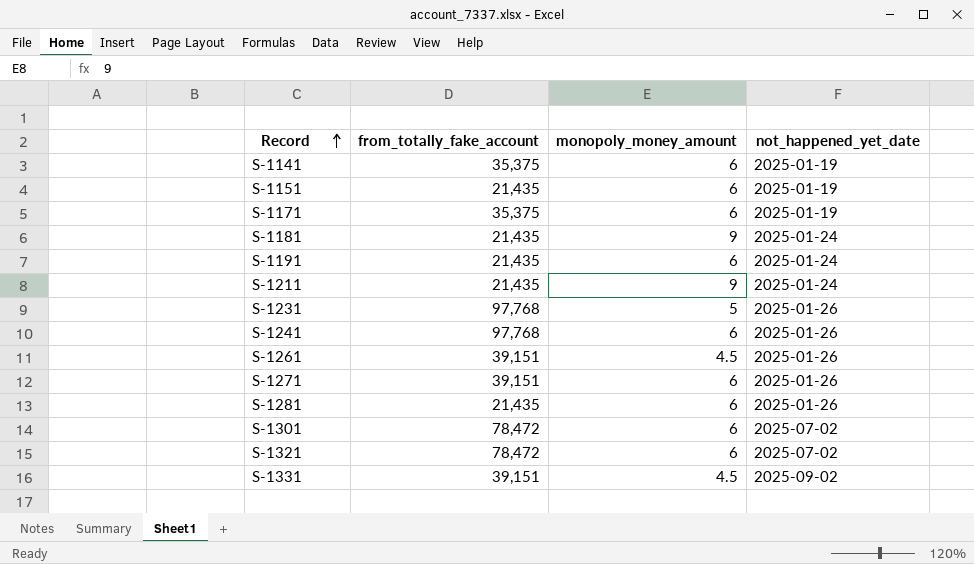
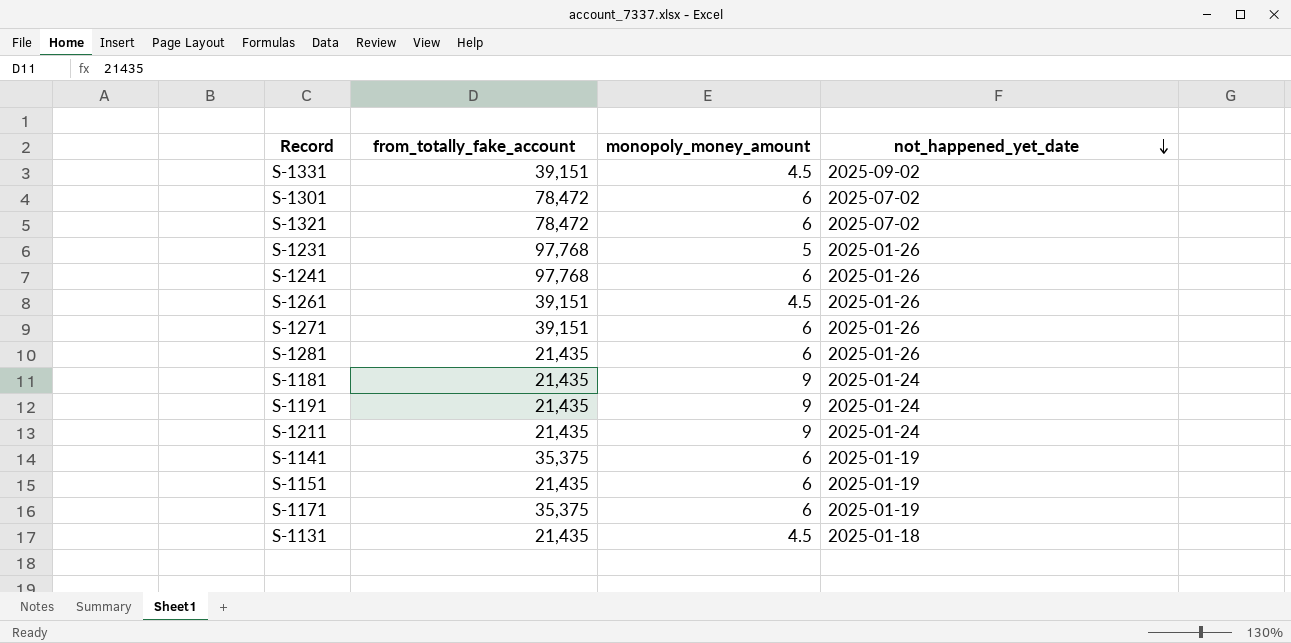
row order: Record ascending -> not_happened_yet_date descending
S-1191 | monopoly_money_amount: 6 -> 9
row S-1131: none -> 21,435 | 4.5 | 2025-01-18

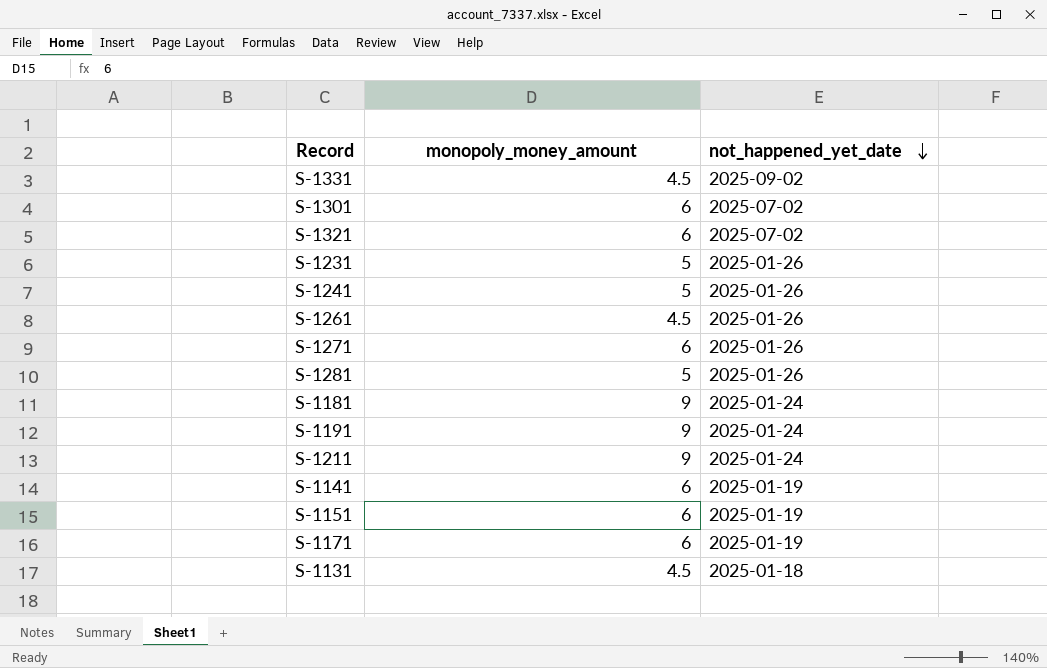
column from_totally_fake_account | position: 2 -> none
S-1241 | monopoly_money_amount: 6 -> 5
S-1281 | monopoly_money_amount: 6 -> 5

